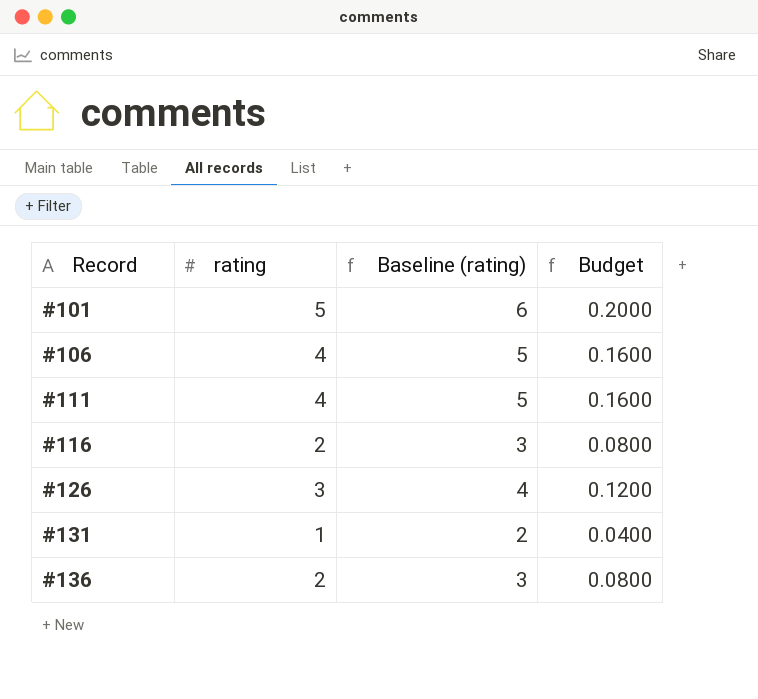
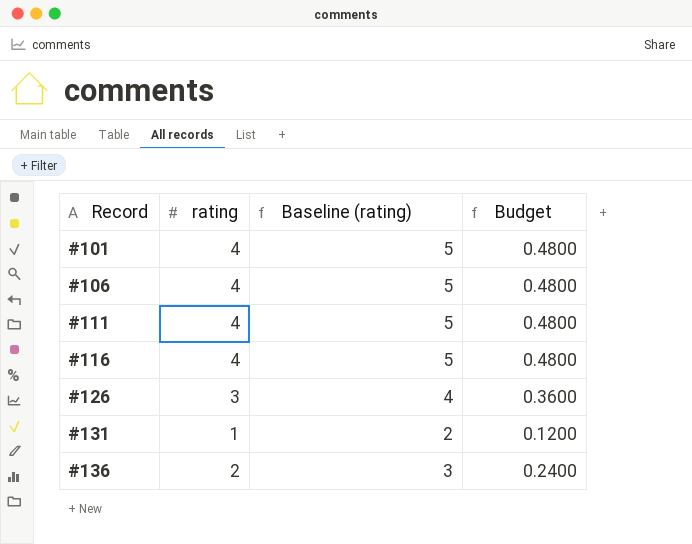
column Budget | formula: [rating] * 0.04 -> [rating] * 0.12
#101 | rating: 5 -> 4
#101 | Baseline (rating): 6 -> 5
#116 | rating: 2 -> 4
#116 | Baseline (rating): 3 -> 5

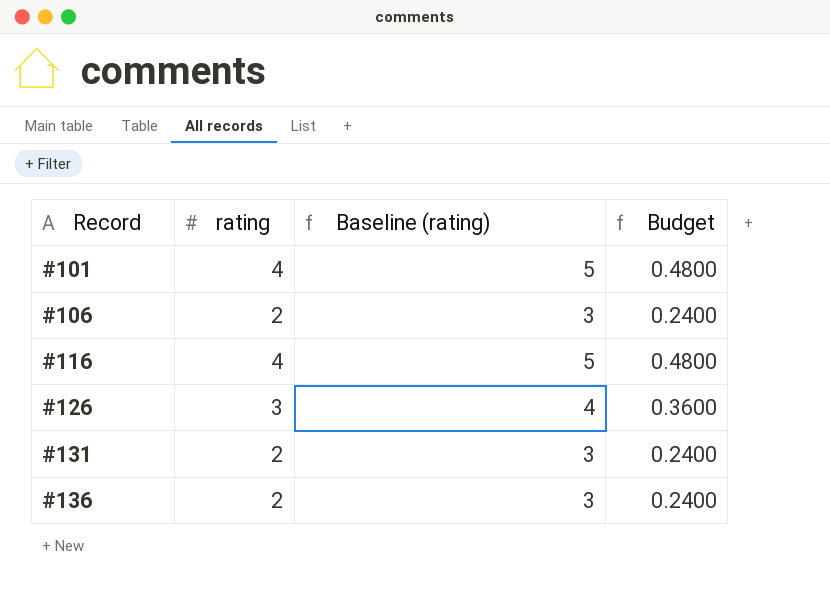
row #111: 4 | 5 | 0.4800 -> none
#106 | rating: 4 -> 2
#106 | Baseline (rating): 5 -> 3
#106 | Budget: 0.4800 -> 0.2400
#131 | rating: 1 -> 2
#131 | Baseline (rating): 2 -> 3
#131 | Budget: 0.1200 -> 0.2400

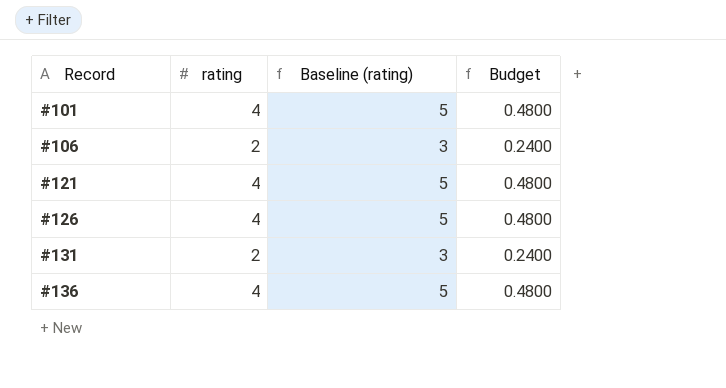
row #116: 4 | 5 | 0.4800 -> none
row #121: none -> 4 | 5 | 0.4800
#126 | rating: 3 -> 4
#126 | Baseline (rating): 4 -> 5
#126 | Budget: 0.3600 -> 0.4800
#136 | rating: 2 -> 4
#136 | Baseline (rating): 3 -> 5
#136 | Budget: 0.2400 -> 0.4800

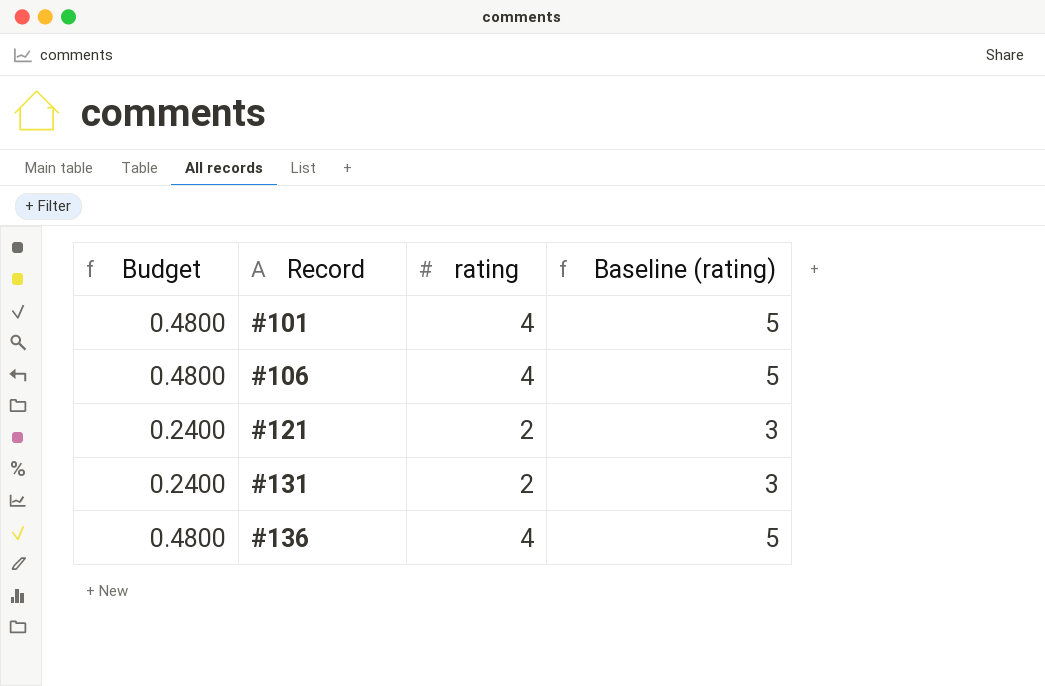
column Budget | position: 4 -> 1
row #126: 4 | 5 | 0.4800 -> none
#106 | Budget: 0.2400 -> 0.4800
#106 | rating: 2 -> 4
#106 | Baseline (rating): 3 -> 5
#121 | Budget: 0.4800 -> 0.2400
#121 | rating: 4 -> 2
#121 | Baseline (rating): 5 -> 3

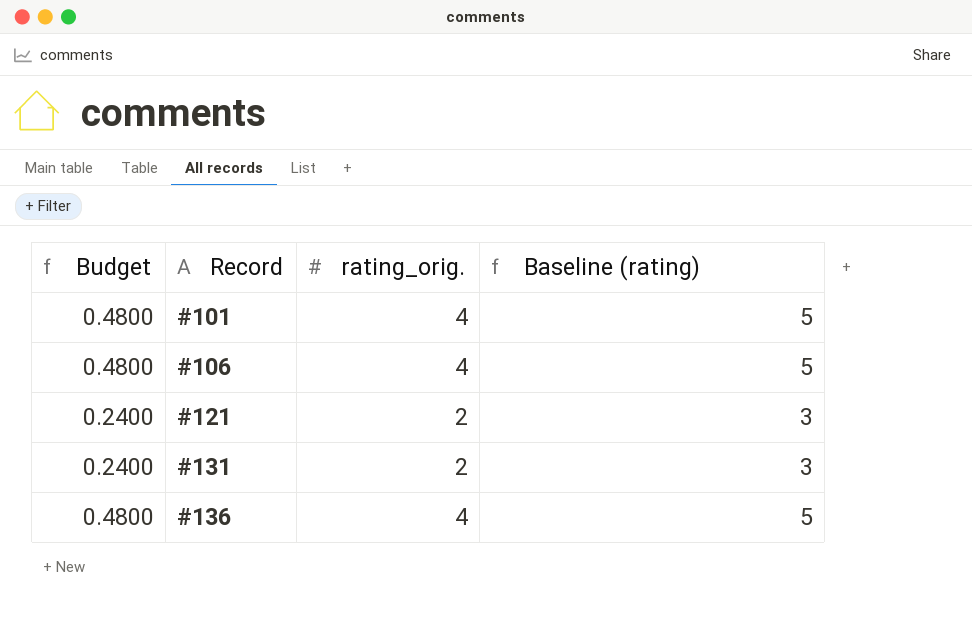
column name: rating -> rating_orig.

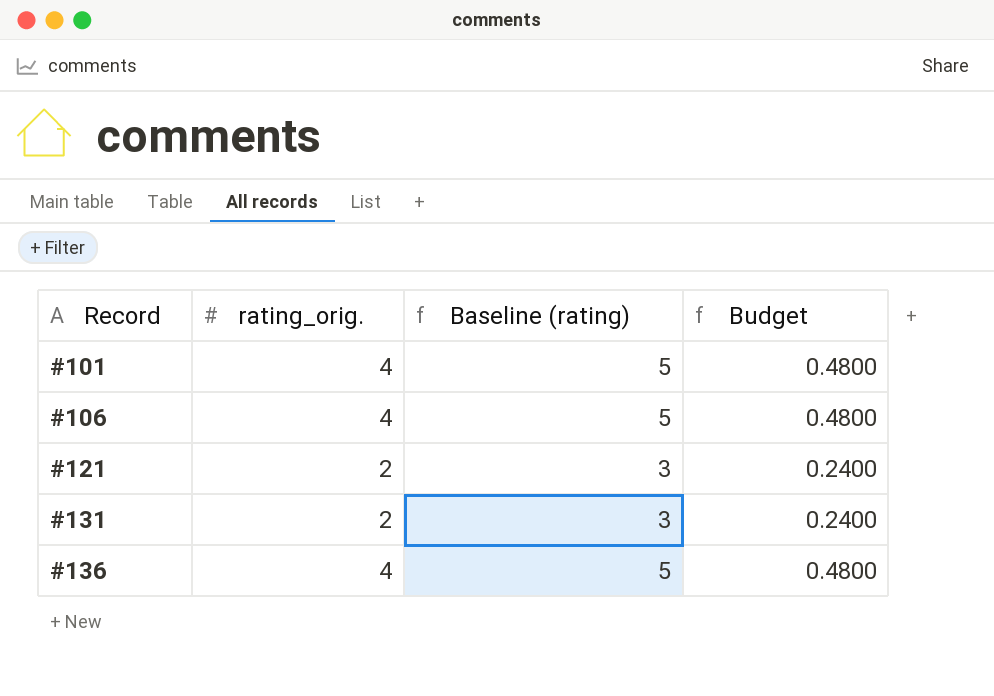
column Budget | position: 1 -> 4

